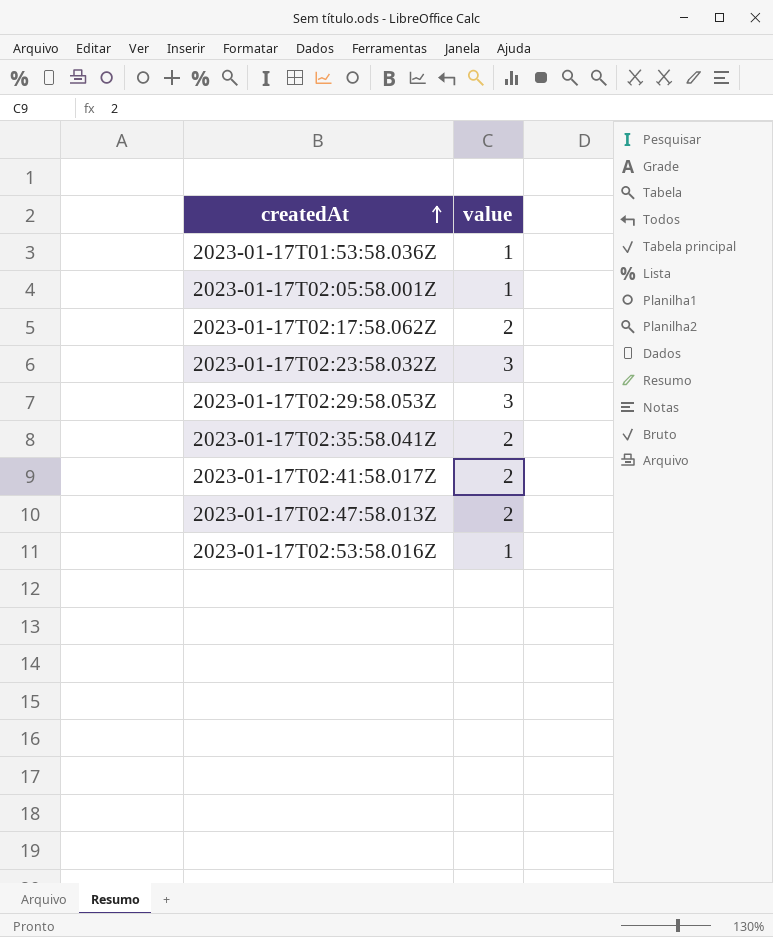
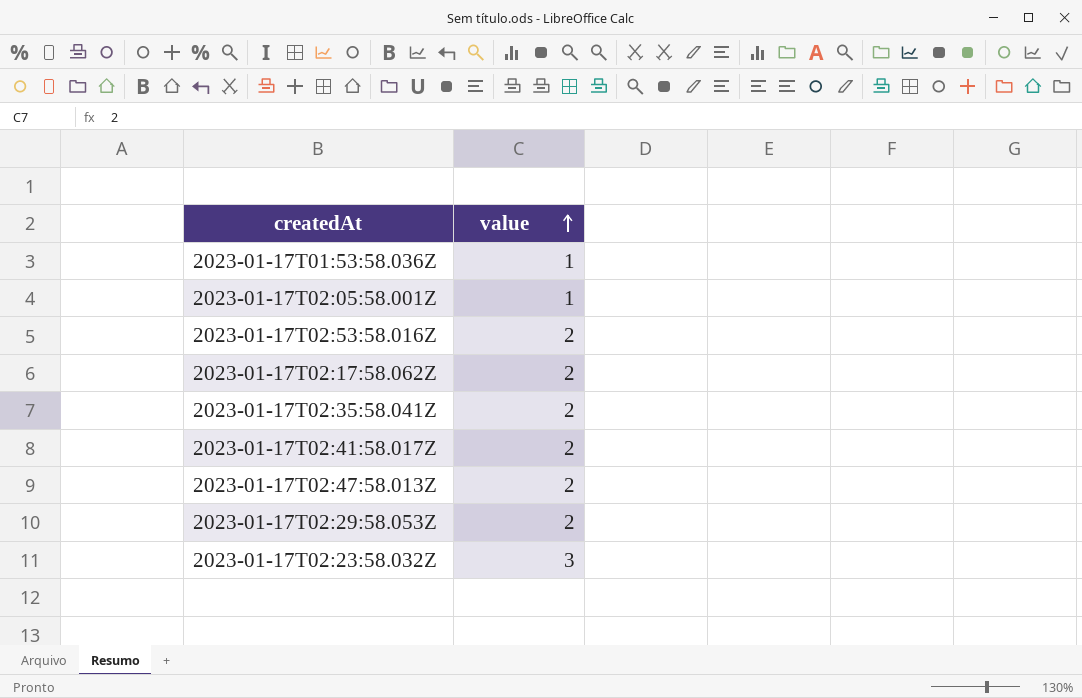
row order: createdAt ascending -> value ascending
2023-01-17T02:53:58.016Z | value: 1 -> 2
2023-01-17T02:29:58.053Z | value: 3 -> 2

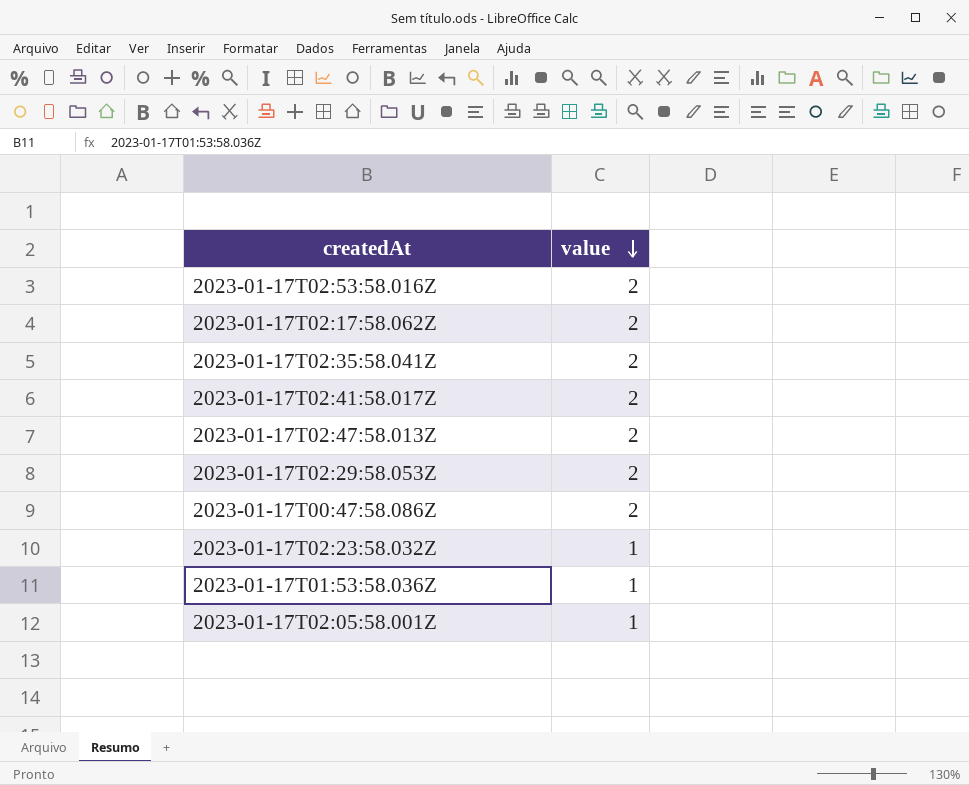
row order: value ascending -> value descending
row 2023-01-17T00:47:58.086Z: none -> 2
2023-01-17T02:23:58.032Z | value: 3 -> 1

